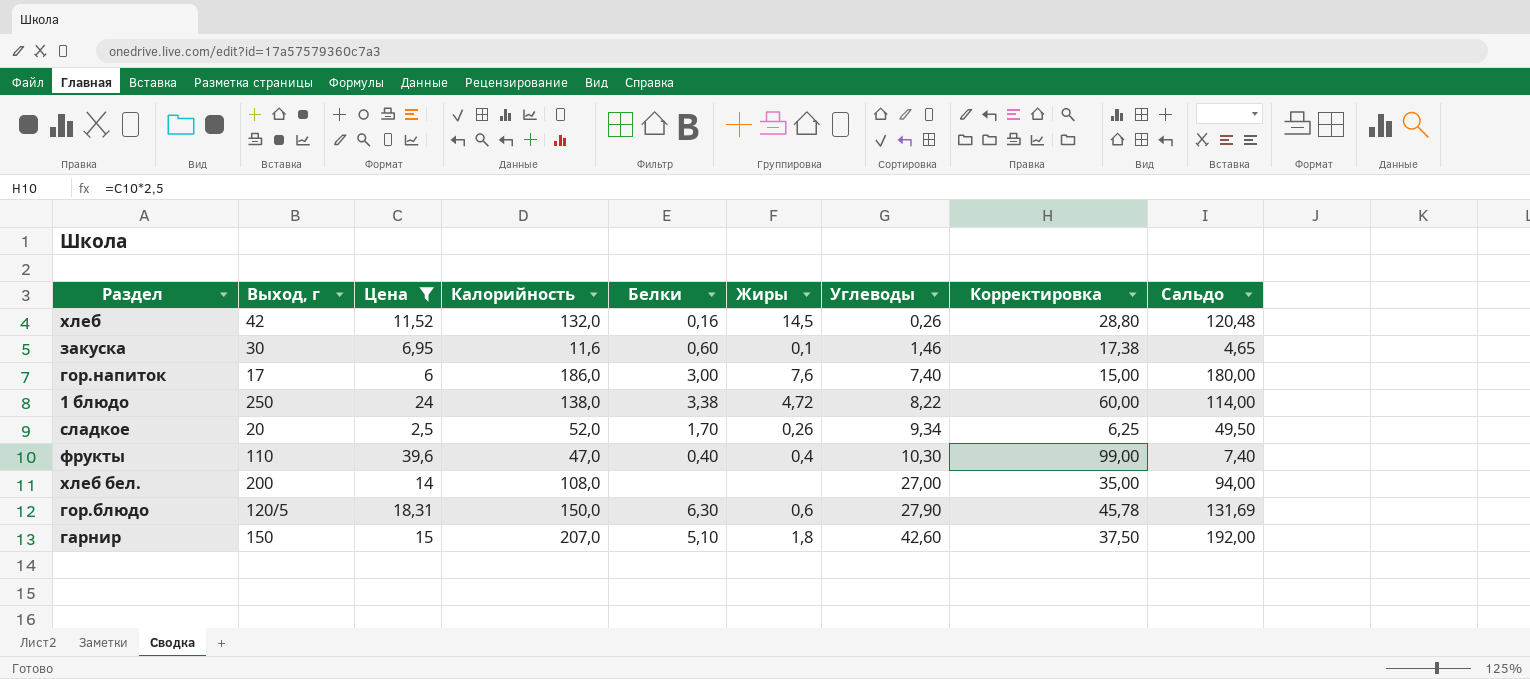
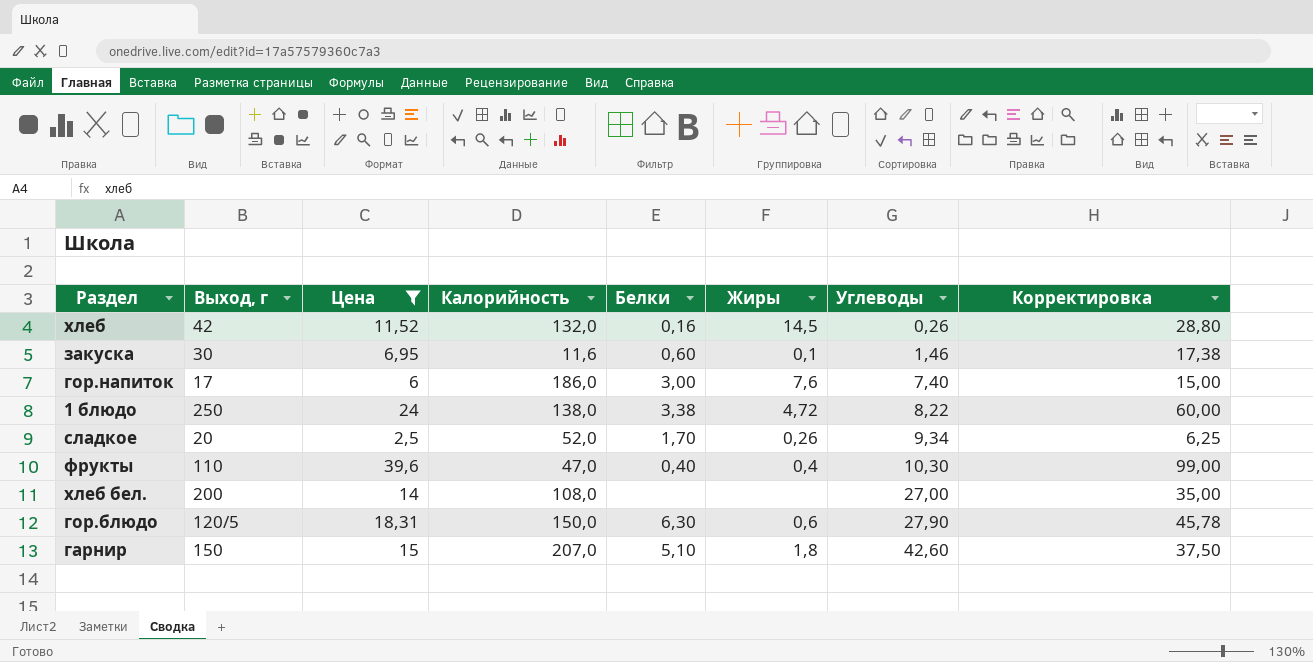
column Сальдо | formula: [Калорийность] - [Цена] -> none

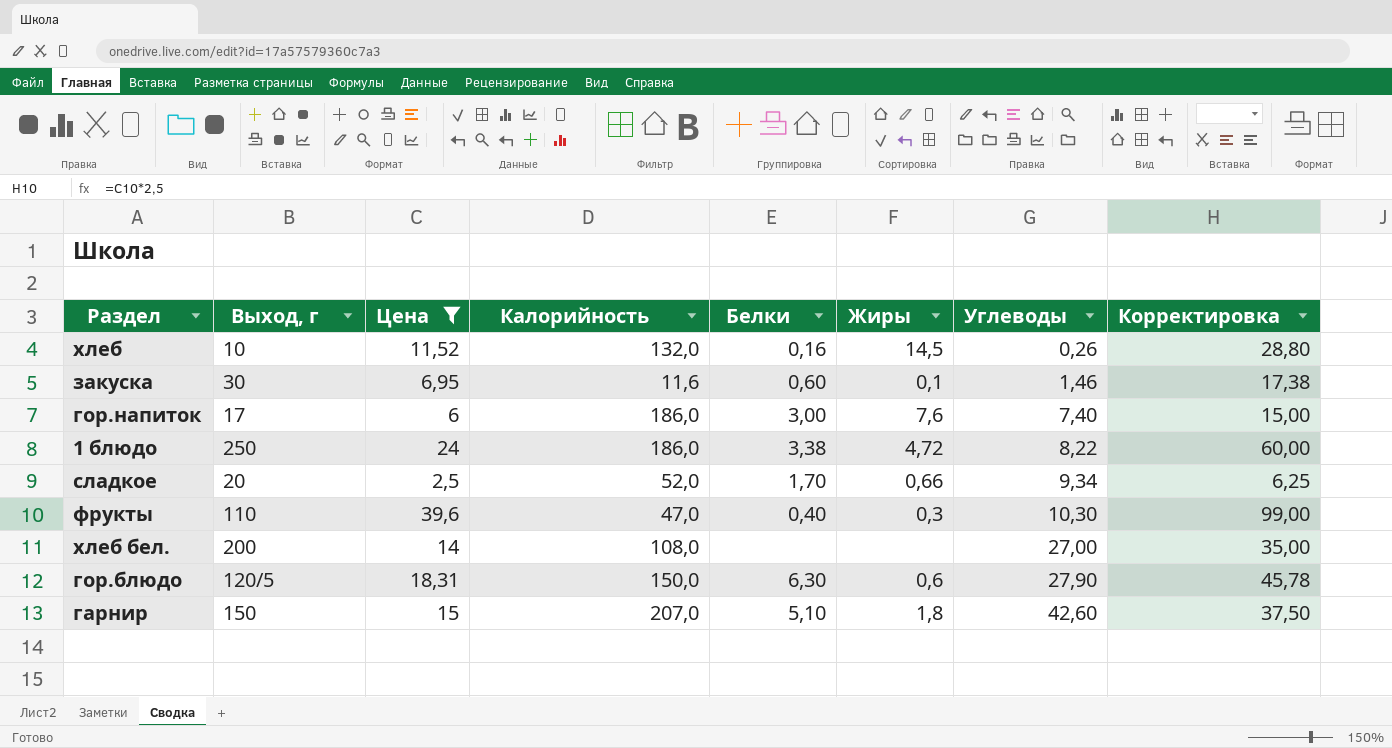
хлеб | Выход, г: 42 -> 10
1 блюдо | Калорийность: 138,0 -> 186,0
сладкое | Жиры: 0,26 -> 0,66
фрукты | Жиры: 0,4 -> 0,3

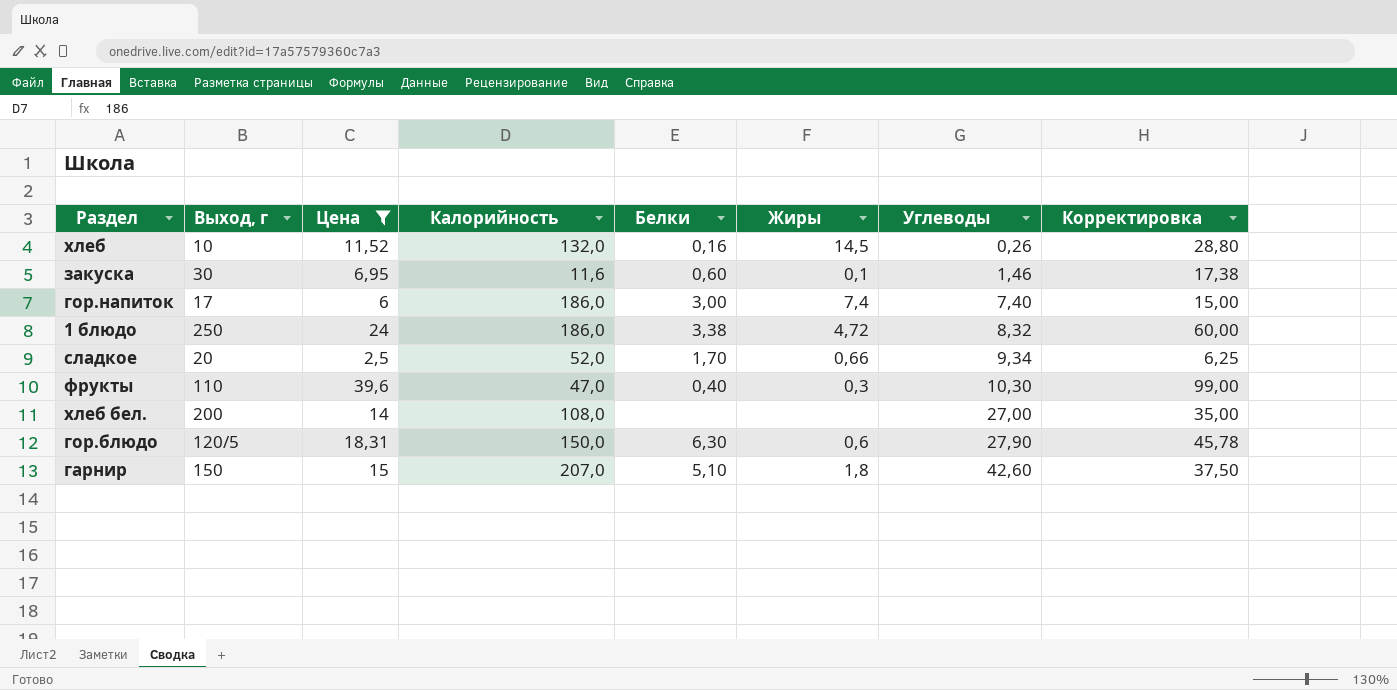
гор.напиток | Жиры: 7,6 -> 7,4
1 блюдо | Углеводы: 8,22 -> 8,32

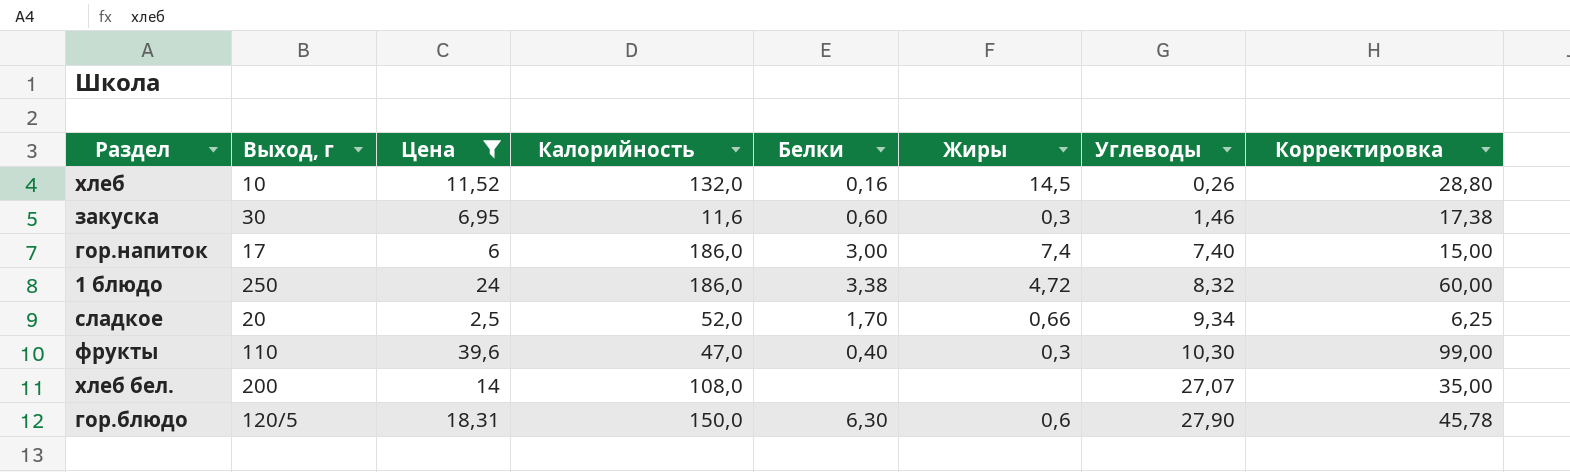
row гарнир: 150 | 15 | 207,0 | 5,10 | 1,8 | 42,60 | 37,50 -> none
закуска | Жиры: 0,1 -> 0,3
хлеб бел. | Углеводы: 27,00 -> 27,07

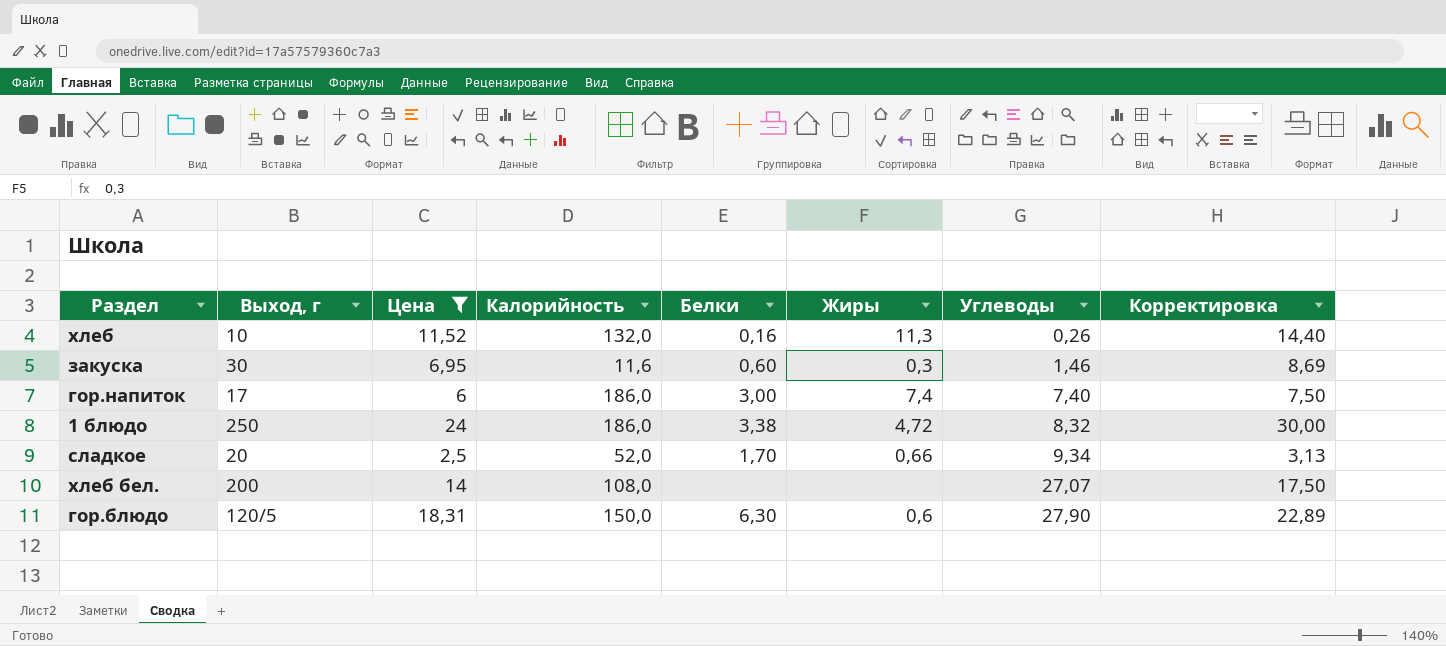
column Корректировка | formula: [Цена] * 2,5 -> [Цена] * 1,25
row фрукты: 110 | 39,6 | 47,0 | 0,40 | 0,3 | 10,30 | 99,00 -> none
хлеб | Жиры: 14,5 -> 11,3

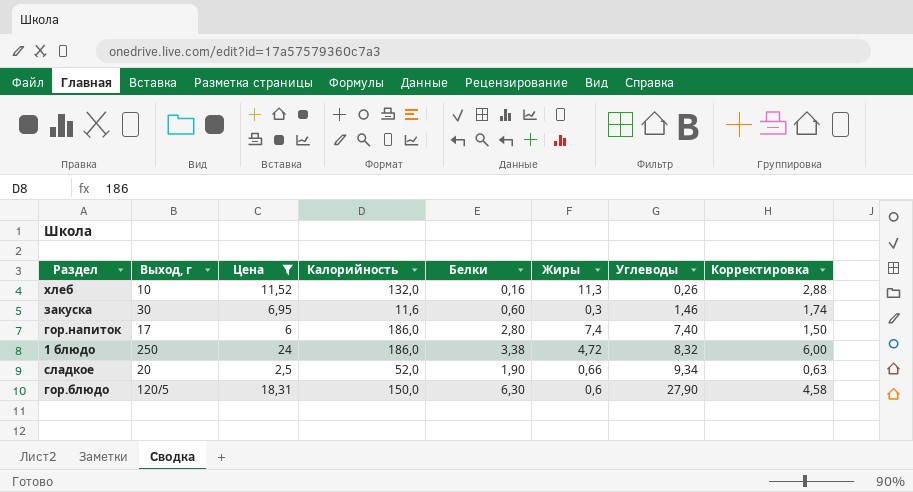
column Корректировка | formula: [Цена] * 1,25 -> [Цена] * 0,25
row хлеб бел.: 200 | 14 | 108,0 | none | none | 27,07 | 17,50 -> none
гор.напиток | Белки: 3,00 -> 2,80
сладкое | Белки: 1,70 -> 1,90

